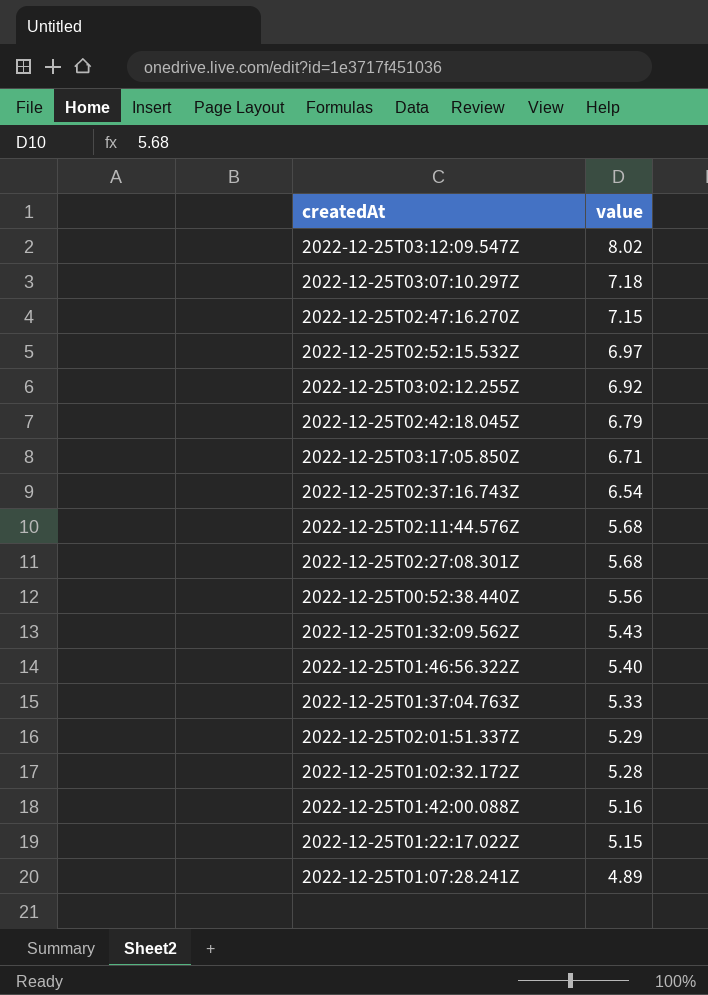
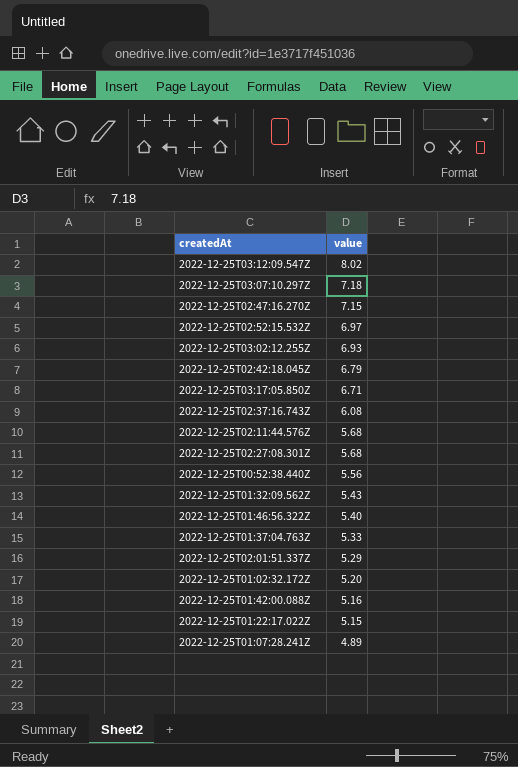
2022-12-25T03:02:12.255Z | value: 6.92 -> 6.93
2022-12-25T02:37:16.743Z | value: 6.54 -> 6.08
2022-12-25T01:02:32.172Z | value: 5.28 -> 5.20

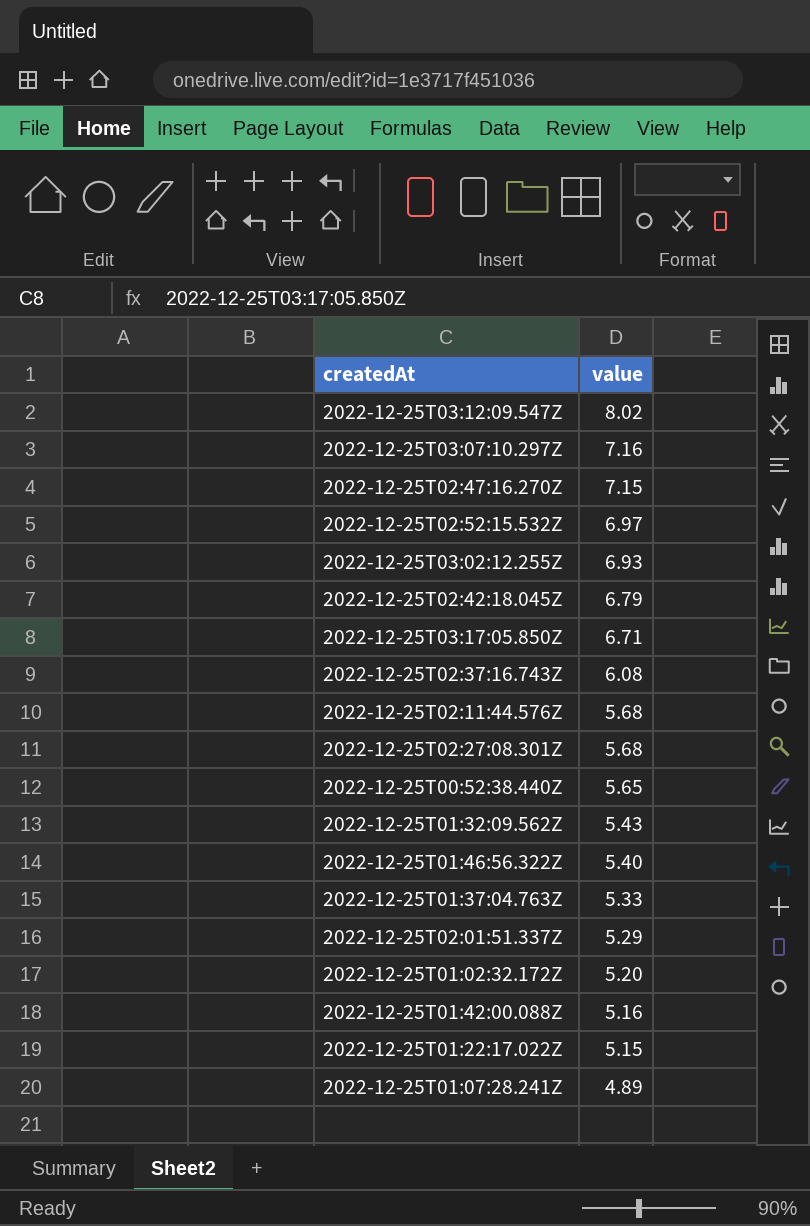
2022-12-25T03:07:10.297Z | value: 7.18 -> 7.16
2022-12-25T00:52:38.440Z | value: 5.56 -> 5.65

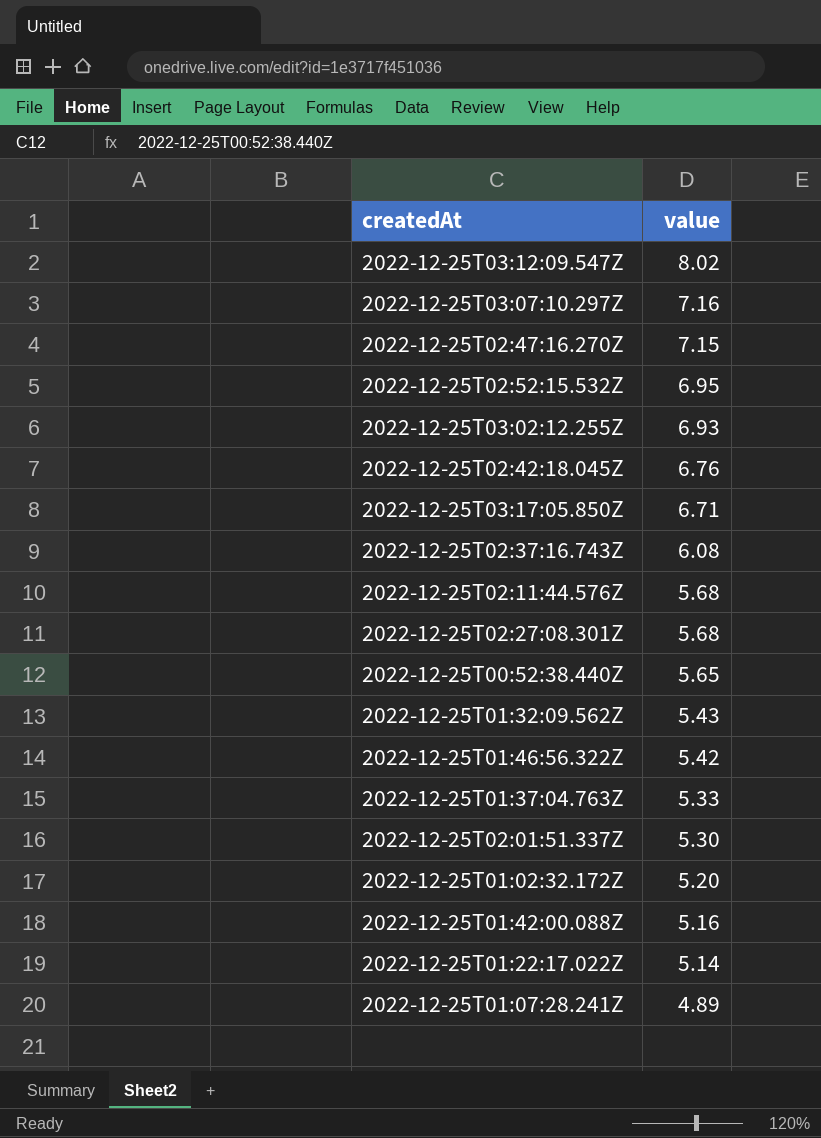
2022-12-25T02:52:15.532Z | value: 6.97 -> 6.95
2022-12-25T02:42:18.045Z | value: 6.79 -> 6.76
2022-12-25T01:46:56.322Z | value: 5.40 -> 5.42
2022-12-25T02:01:51.337Z | value: 5.29 -> 5.30
2022-12-25T01:22:17.022Z | value: 5.15 -> 5.14

